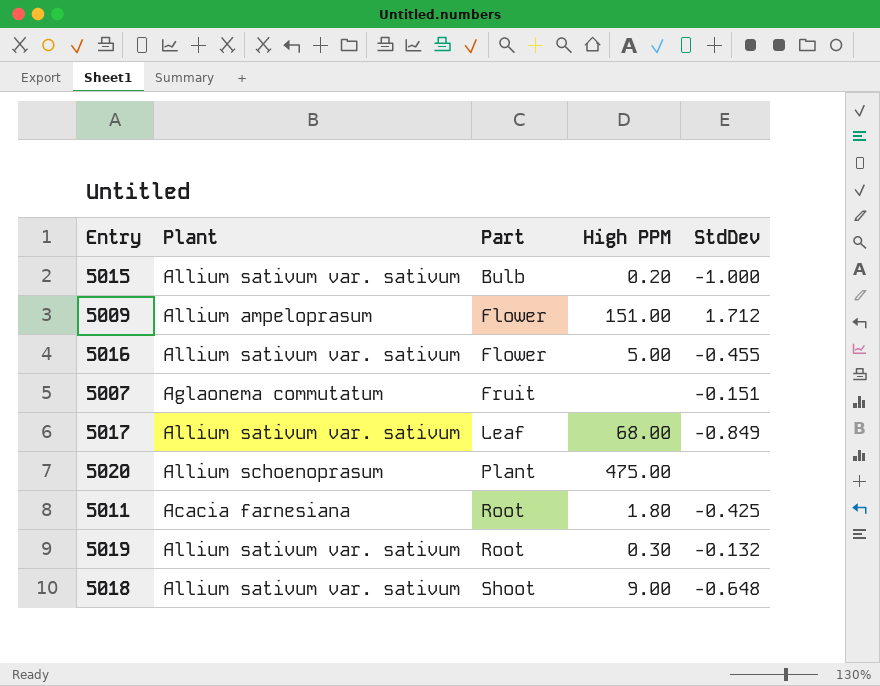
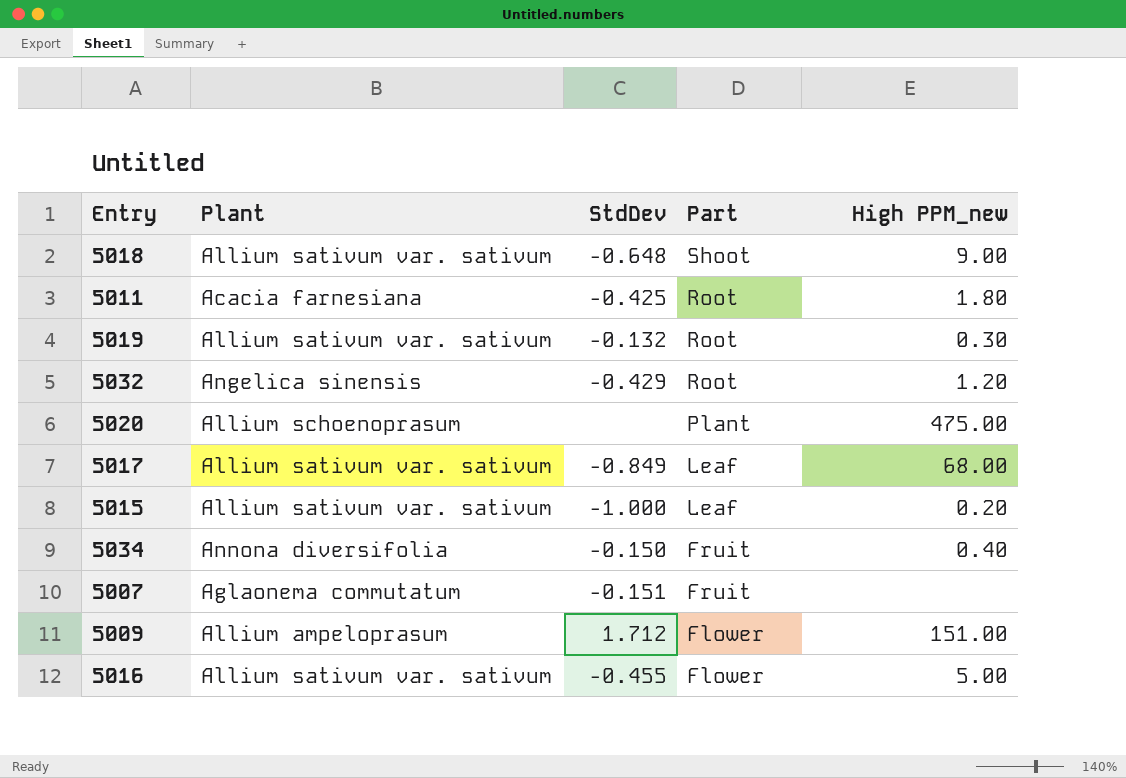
row order: Part ascending -> Part descending
column StdDev | position: 5 -> 3
column name: High PPM -> High PPM_new
row 5032: none -> Angelica sinensis | -0.429 | Root | 1.20
5015 | Part: Bulb -> Leaf
row 5034: none -> Annona diversifolia | -0.150 | Fruit | 0.40

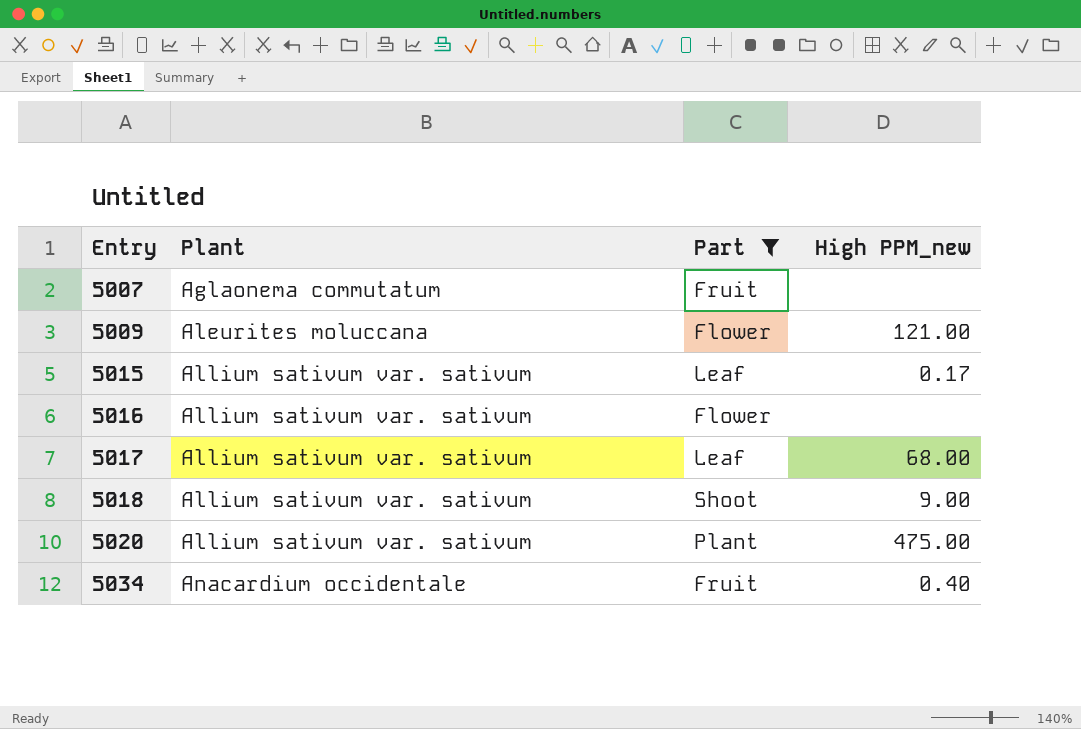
filter: none -> Part != Root
row order: Part descending -> Entry ascending
column StdDev | position: 3 -> none
5009 | Plant: Allium ampeloprasum -> Aleurites moluccana
5009 | High PPM_new: 151.00 -> 121.00
5015 | High PPM_new: 0.20 -> 0.17
5016 | High PPM_new: 5.00 -> none
5020 | Plant: Allium schoenoprasum -> Allium sativum var. sativum
5034 | Plant: Annona diversifolia -> Anacardium occidentale

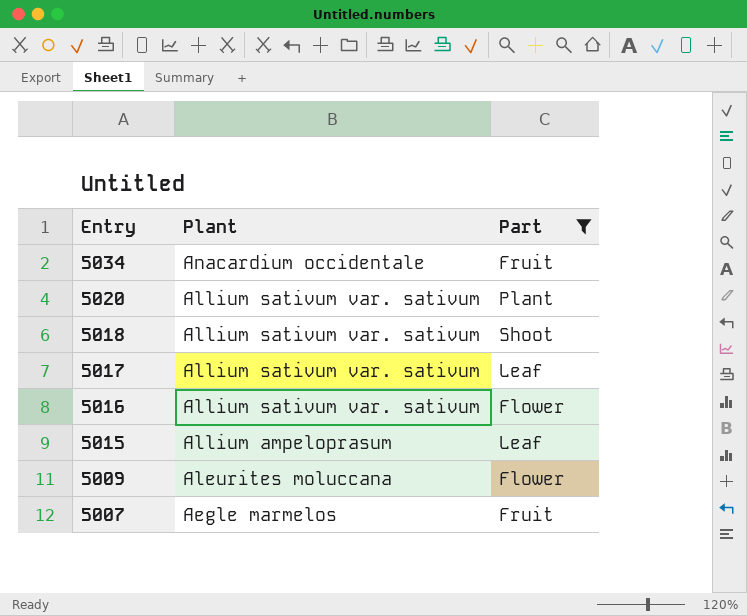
row order: Entry ascending -> Entry descending
column High PPM_new | position: 4 -> none
5015 | Plant: Allium sativum var. sativum -> Allium ampeloprasum
5007 | Plant: Aglaonema commutatum -> Aegle marmelos

